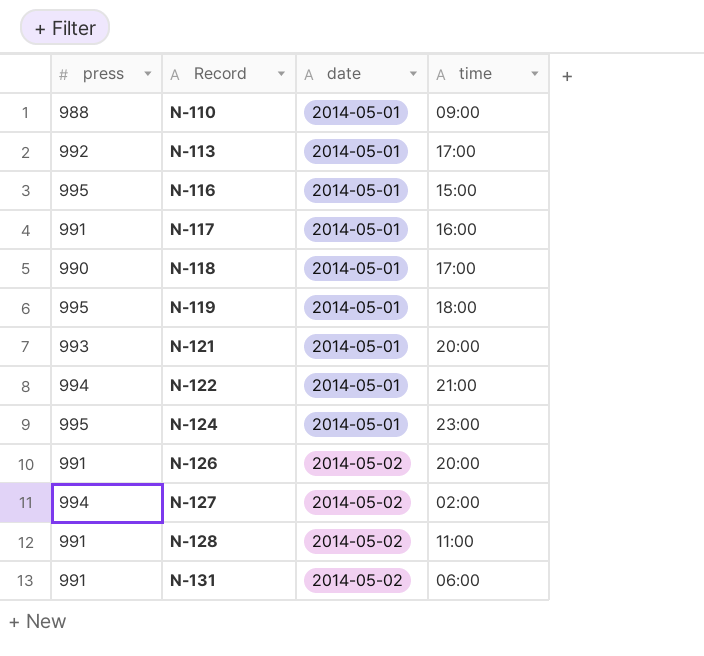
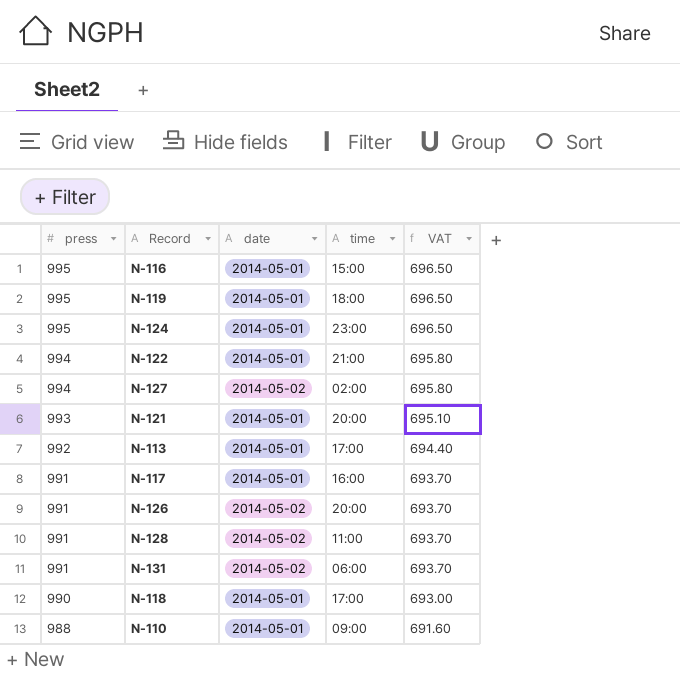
row order: Record ascending -> press descending
column VAT | formula: none -> [press] * 0.7

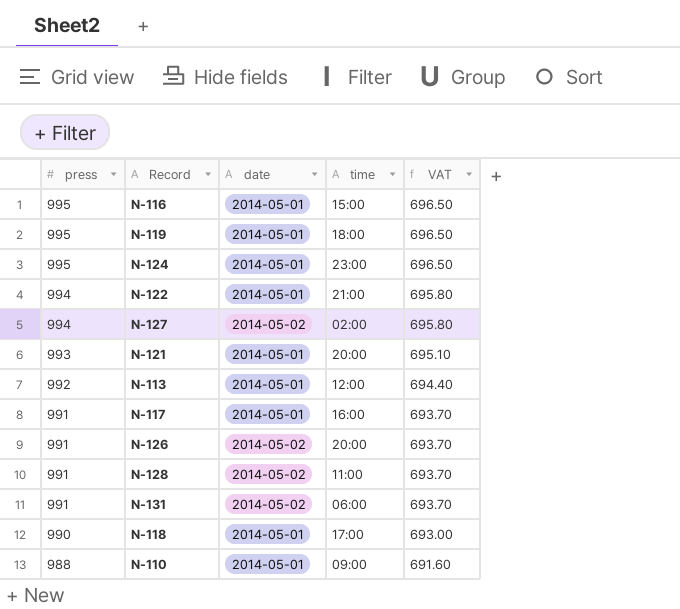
N-113 | time: 17:00 -> 12:00

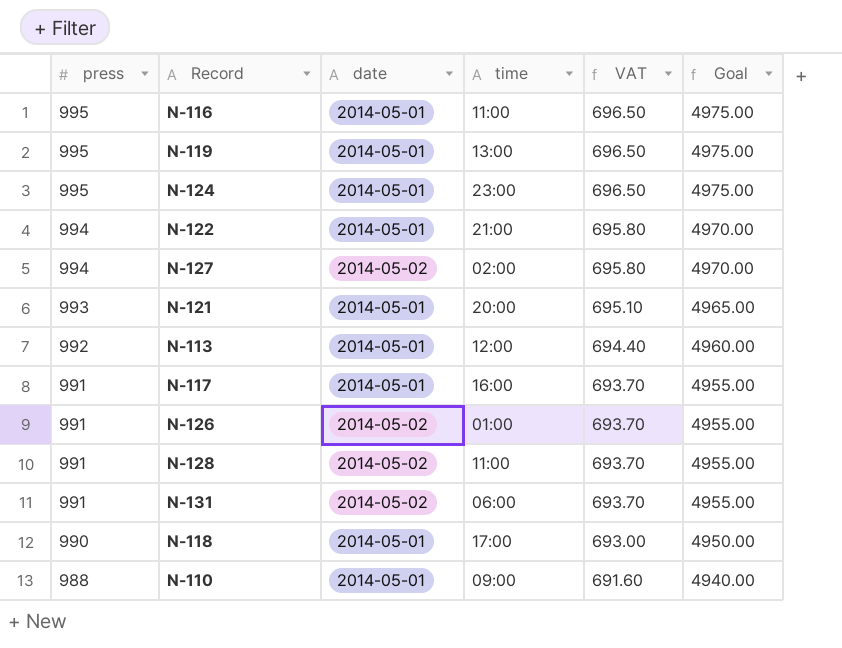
column Goal | formula: none -> [press] * 5
N-116 | time: 15:00 -> 11:00
N-119 | time: 18:00 -> 13:00
N-126 | time: 20:00 -> 01:00

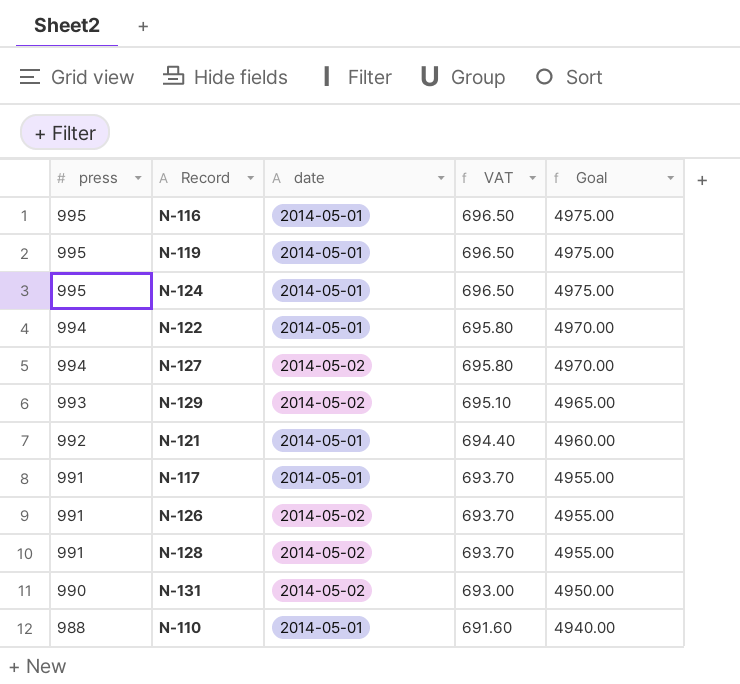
column time | position: 4 -> none
row N-113: 992 | 2014-05-01 | 12:00 | 694.40 | 4960.00 -> none
row N-118: 990 | 2014-05-01 | 17:00 | 693.00 | 4950.00 -> none
row N-129: none -> 993 | 2014-05-02 | 695.10 | 4965.00
N-121 | press: 993 -> 992
N-121 | VAT: 695.10 -> 694.40
N-121 | Goal: 4965.00 -> 4960.00
N-131 | press: 991 -> 990
N-131 | VAT: 693.70 -> 693.00
N-131 | Goal: 4955.00 -> 4950.00

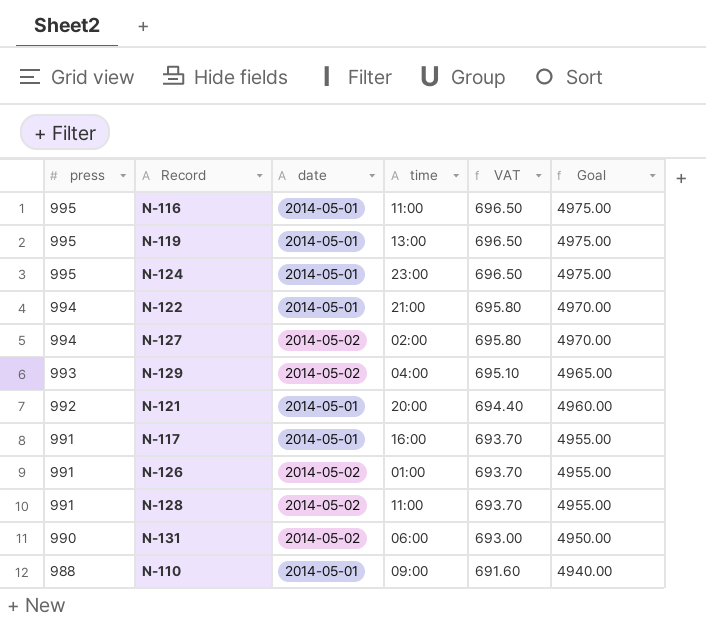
column time | position: none -> 4

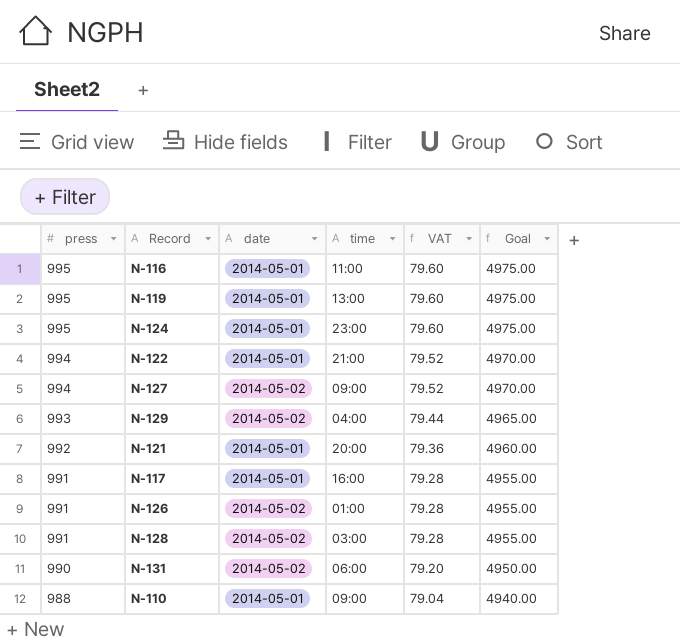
column VAT | formula: [press] * 0.7 -> [press] * 0.08
N-127 | time: 02:00 -> 09:00
N-128 | time: 11:00 -> 03:00

